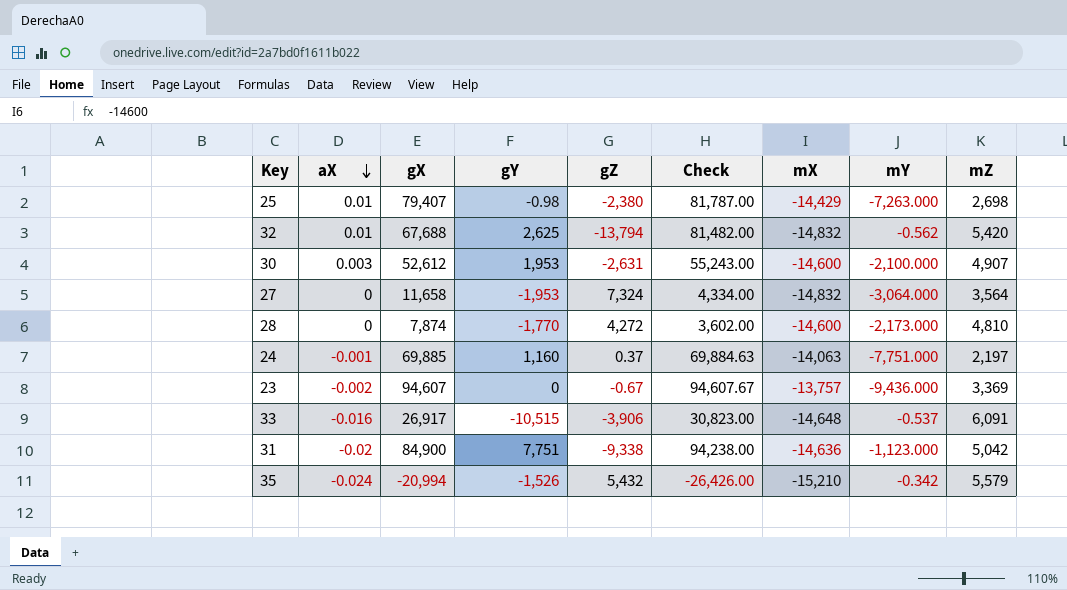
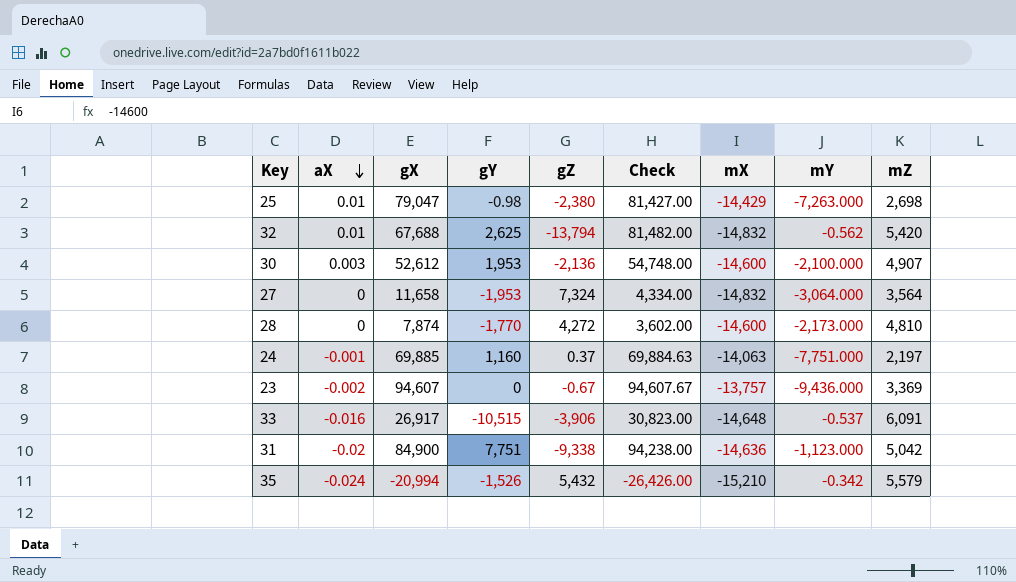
25 | gX: 79,407 -> 79,047
25 | Check: 81,787.00 -> 81,427.00
30 | gZ: -2,631 -> -2,136
30 | Check: 55,243.00 -> 54,748.00

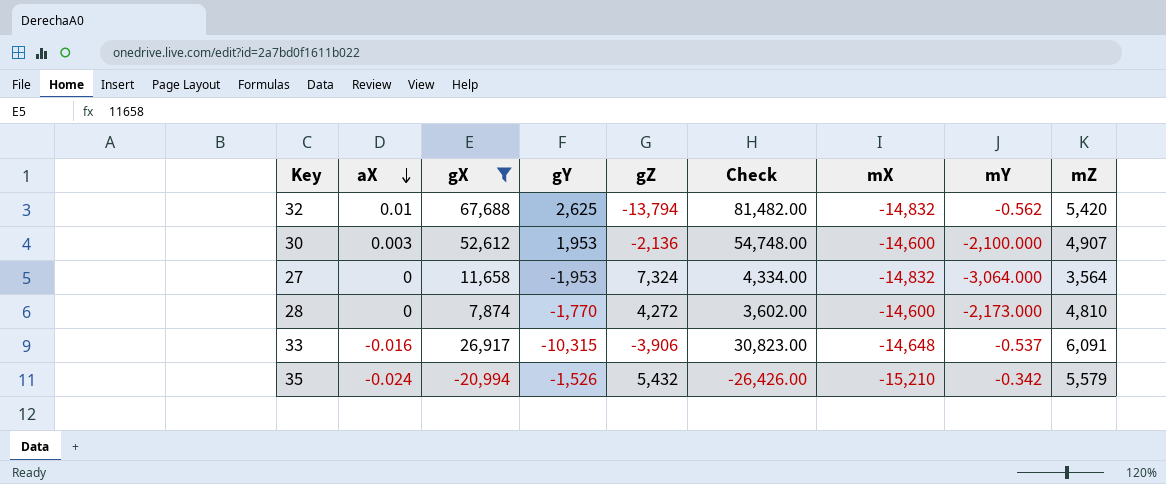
filter: none -> gX <= 67,688
33 | gY: -10,515 -> -10,315

